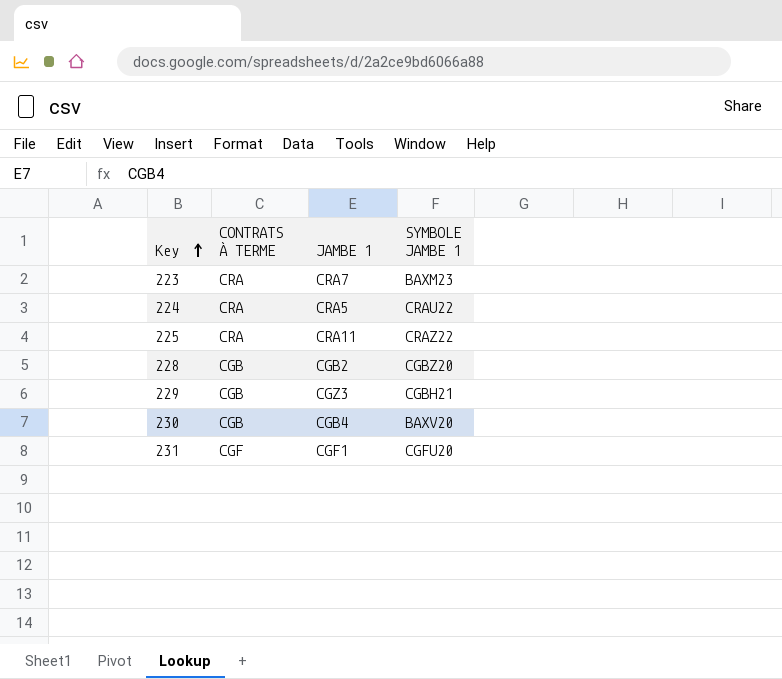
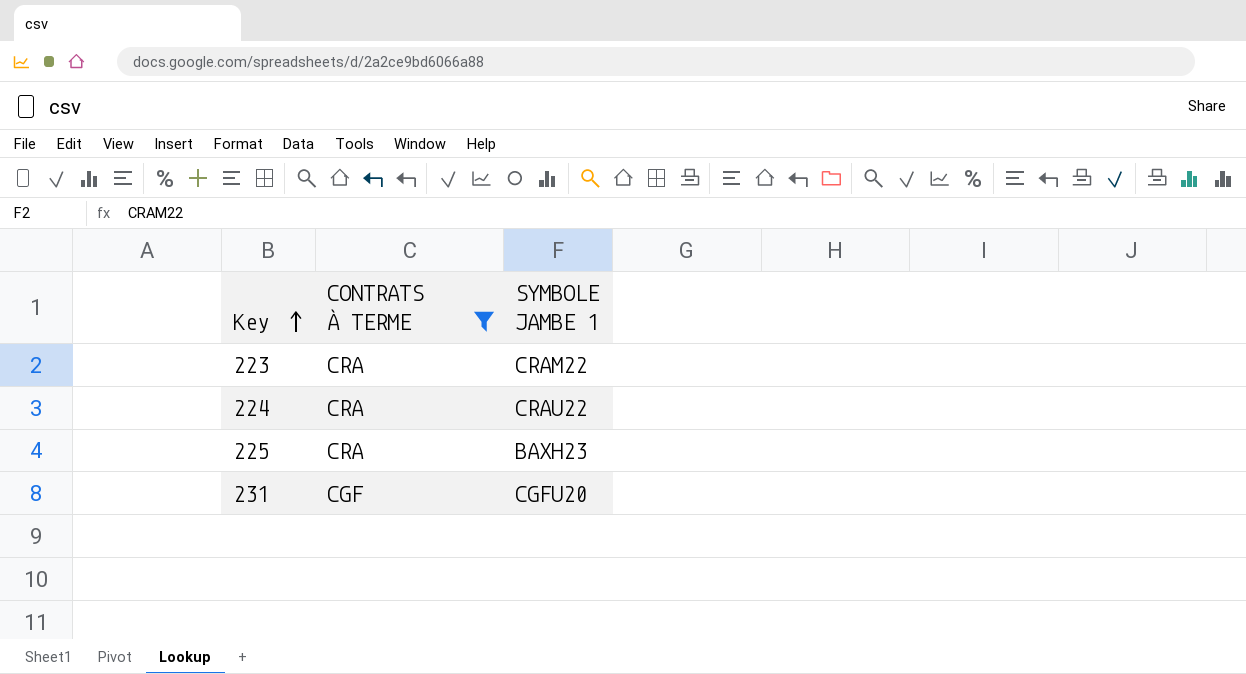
filter: none -> CONTRATS À TERME != CGB
column JAMBE 1 | position: 3 -> none
223 | SYMBOLE JAMBE 1: BAXM23 -> CRAM22
225 | SYMBOLE JAMBE 1: CRAZ22 -> BAXH23

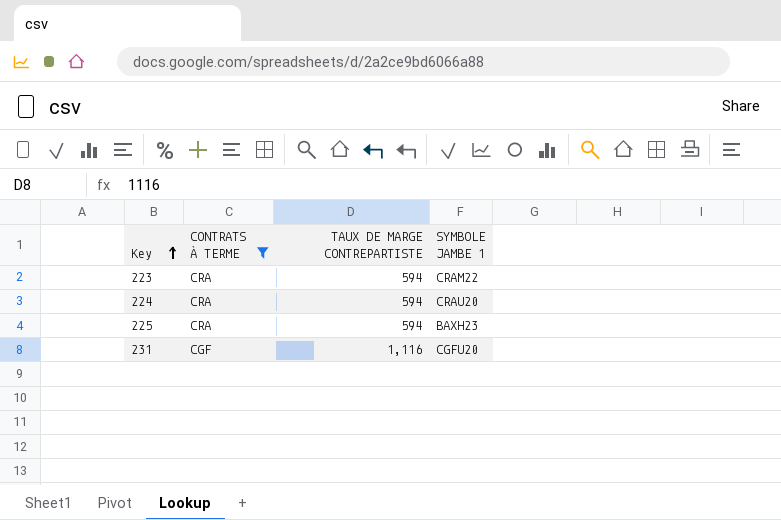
column TAUX DE MARGE CONTREPARTISTE | position: none -> 3
224 | SYMBOLE JAMBE 1: CRAU22 -> CRAU20

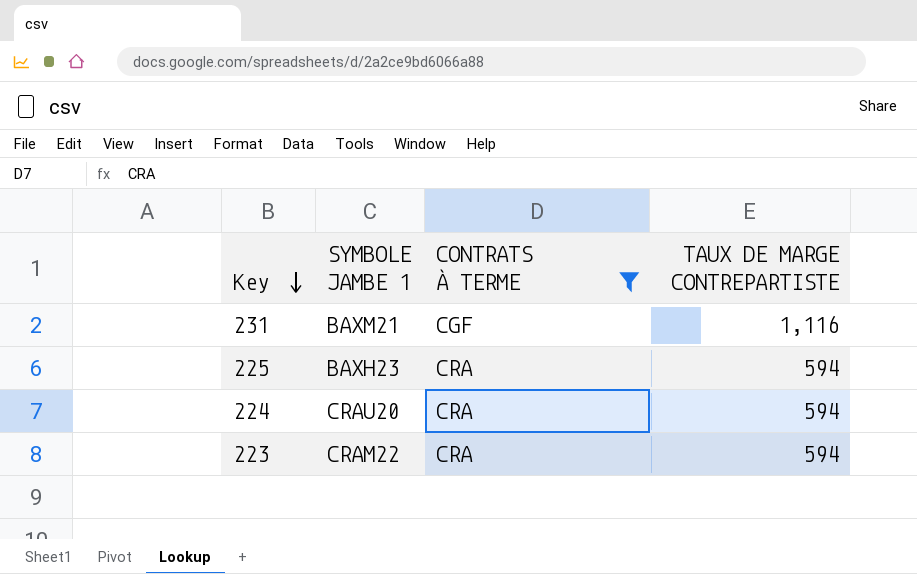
row order: Key ascending -> Key descending
column SYMBOLE JAMBE 1 | position: 4 -> 2
231 | SYMBOLE JAMBE 1: CGFU20 -> BAXM21

